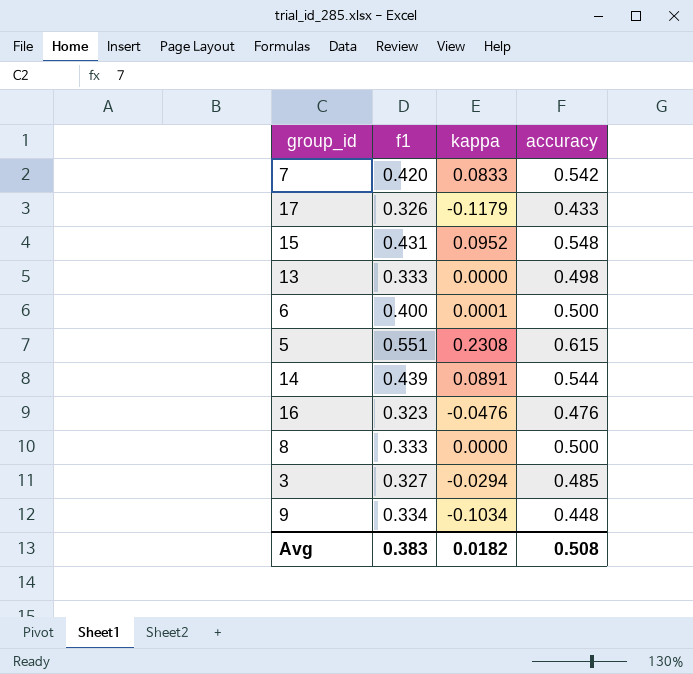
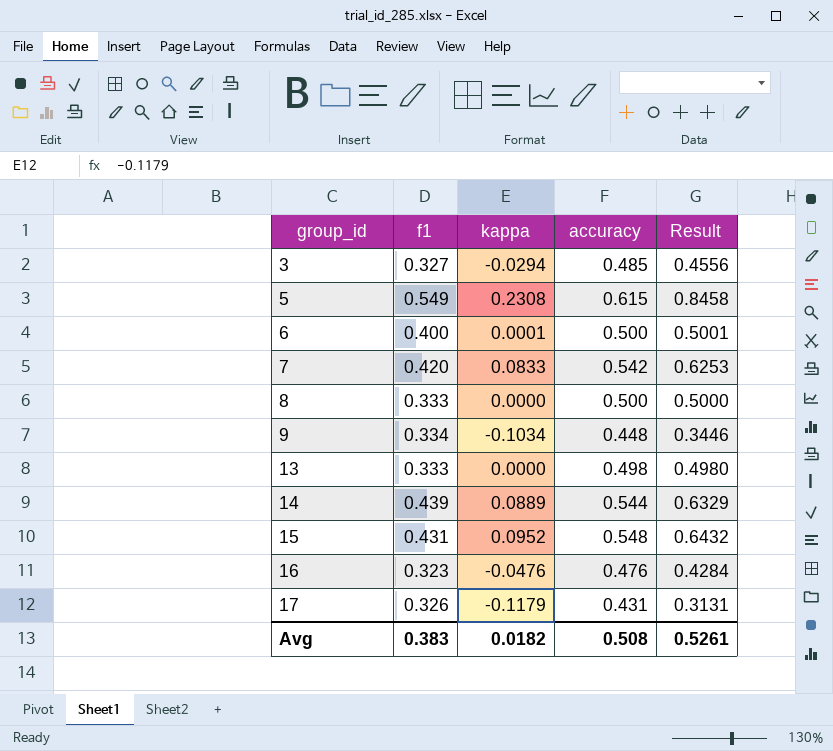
row order: none -> group_id ascending
column Result | formula: none -> [kappa] + [accuracy]
5 | f1: 0.551 -> 0.549
14 | kappa: 0.0891 -> 0.0889
17 | accuracy: 0.433 -> 0.431

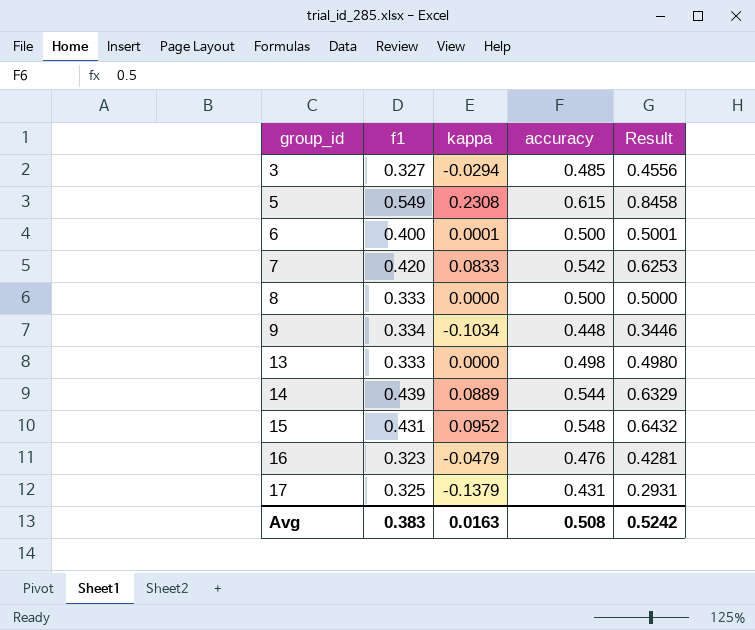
16 | kappa: -0.0476 -> -0.0479
16 | Result: 0.4284 -> 0.4281
17 | f1: 0.326 -> 0.325
17 | kappa: -0.1179 -> -0.1379
17 | Result: 0.3131 -> 0.2931
Avg | kappa: 0.0182 -> 0.0163
Avg | Result: 0.5261 -> 0.5242

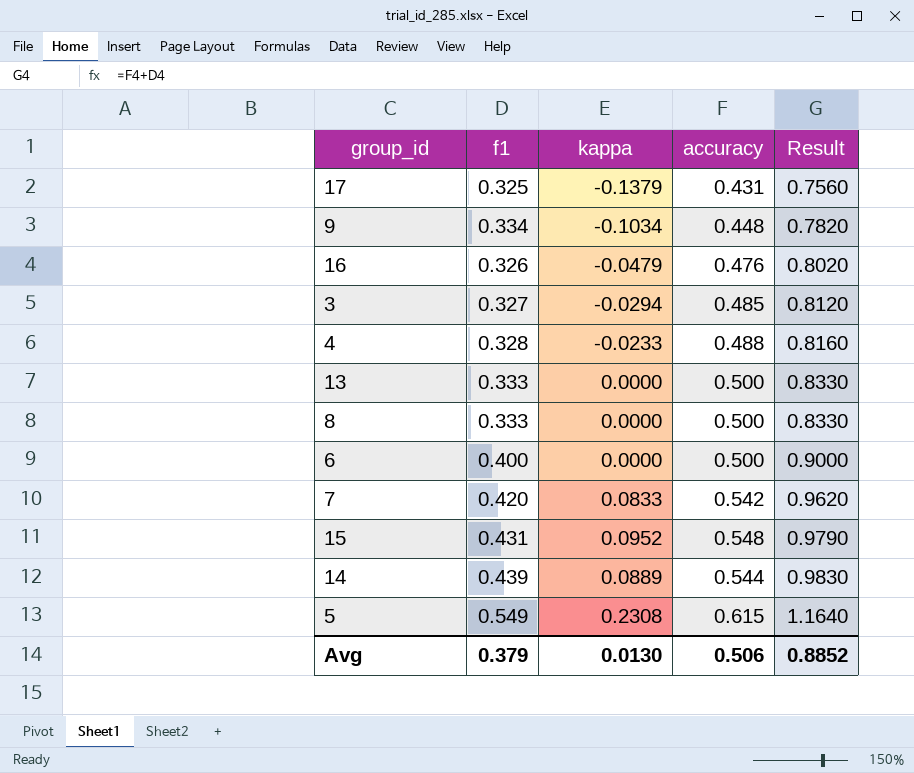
row order: group_id ascending -> Result ascending
column Result | formula: [kappa] + [accuracy] -> [f1] + [accuracy]
16 | f1: 0.323 -> 0.326
row 4: none -> 0.328 | -0.0233 | 0.488 | 0.8160
13 | accuracy: 0.498 -> 0.500
6 | kappa: 0.0001 -> 0.0000
Avg | f1: 0.383 -> 0.379
Avg | kappa: 0.0163 -> 0.0130
Avg | accuracy: 0.508 -> 0.506
Avg | Result: 0.5242 -> 0.8852

